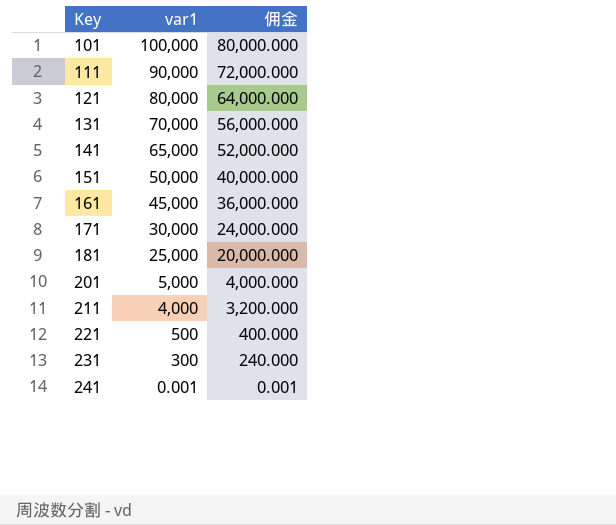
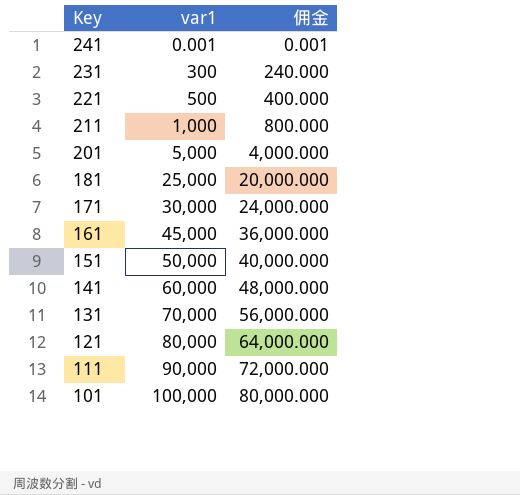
row order: Key ascending -> Key descending
211 | var1: 4,000 -> 1,000
211 | 佣金: 3,200.000 -> 800.000
141 | var1: 65,000 -> 60,000
141 | 佣金: 52,000.000 -> 48,000.000

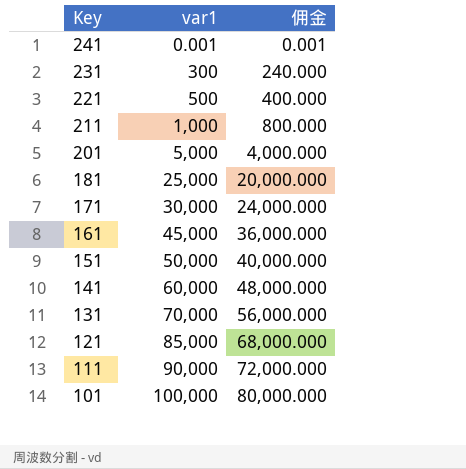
121 | var1: 80,000 -> 85,000
121 | 佣金: 64,000.000 -> 68,000.000

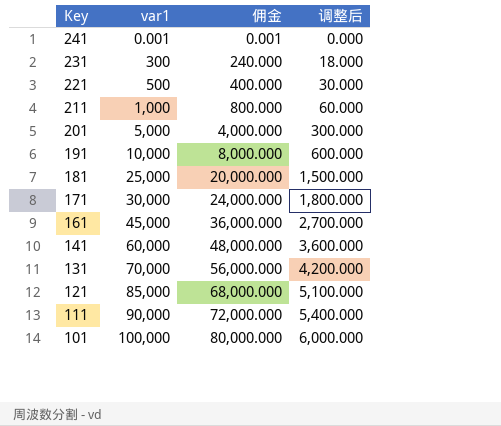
column 调整后 | formula: none -> [var1] * 0.06
row 151: 50,000 | 40,000.000 -> none
row 191: none -> 10,000 | 8,000.000 | 600.000

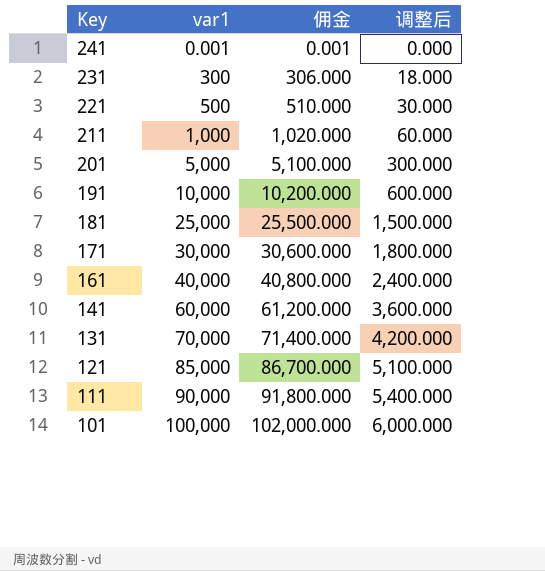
column 佣金 | formula: [var1] * 0.8 -> [var1] * 1.02
161 | var1: 45,000 -> 40,000
161 | 调整后: 2,700.000 -> 2,400.000

